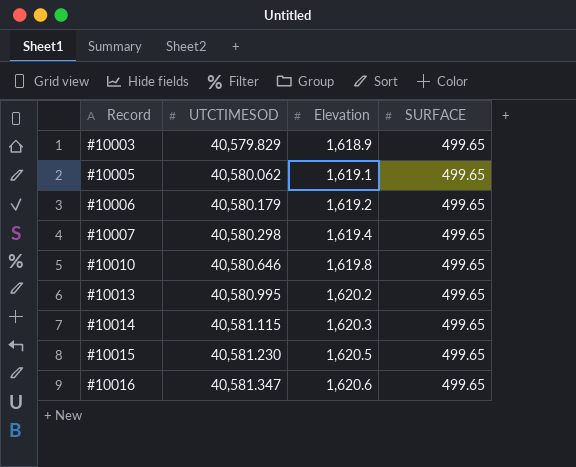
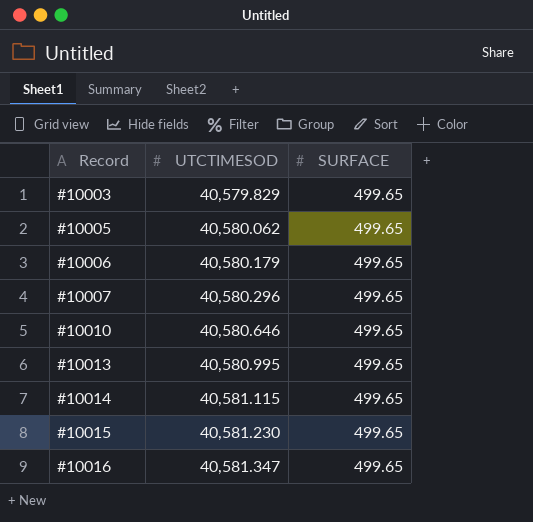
column Elevation | position: 3 -> none
#10007 | UTCTIMESOD: 40,580.298 -> 40,580.296

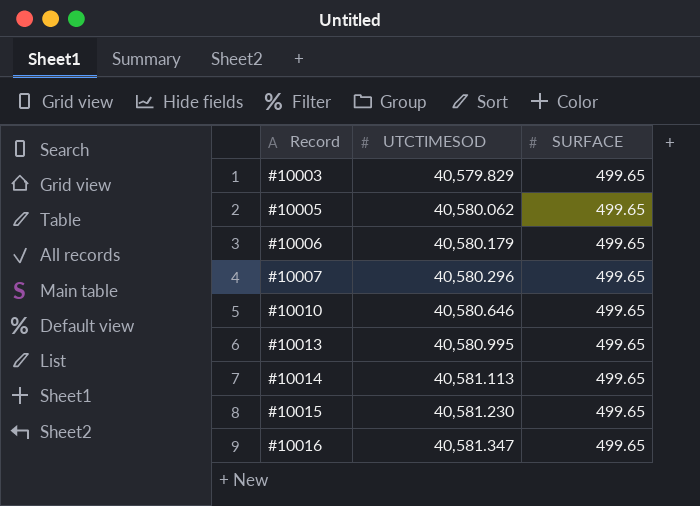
#10014 | UTCTIMESOD: 40,581.115 -> 40,581.113

